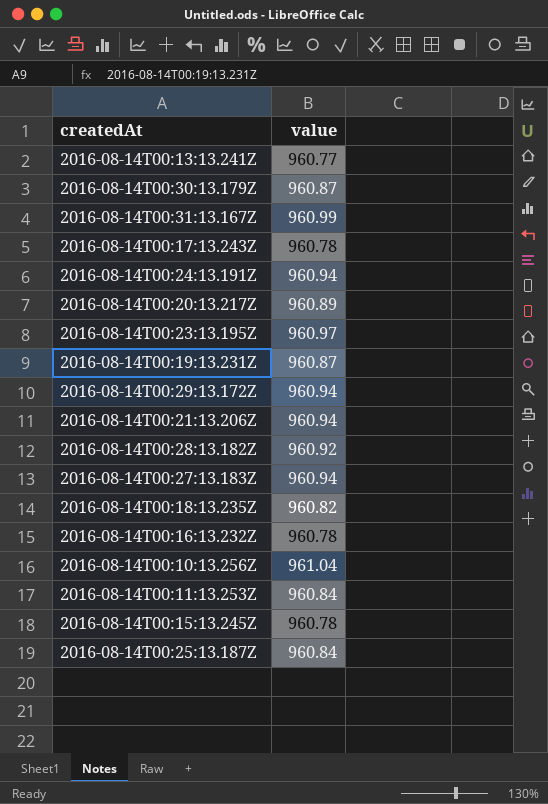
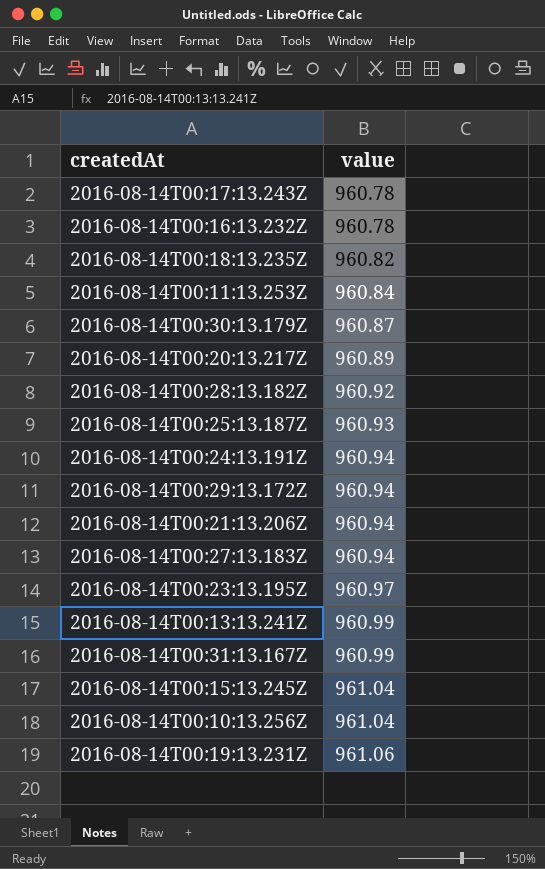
row order: none -> value ascending
2016-08-14T00:25:13.187Z | value: 960.84 -> 960.93
2016-08-14T00:13:13.241Z | value: 960.77 -> 960.99
2016-08-14T00:15:13.245Z | value: 960.78 -> 961.04
2016-08-14T00:19:13.231Z | value: 960.87 -> 961.06

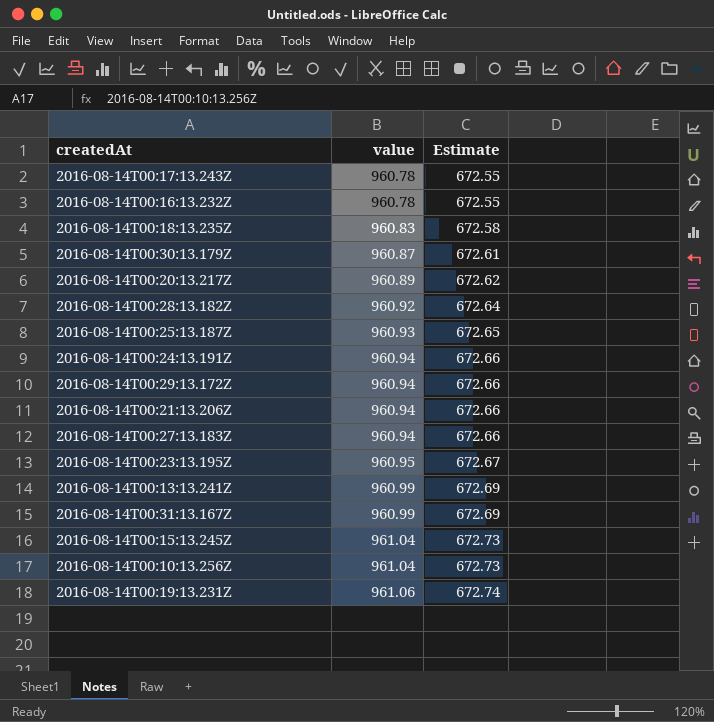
column Estimate | formula: none -> [value] * 0.7
row 2016-08-14T00:11:13.253Z: 960.84 -> none
2016-08-14T00:18:13.235Z | value: 960.82 -> 960.83
2016-08-14T00:23:13.195Z | value: 960.97 -> 960.95

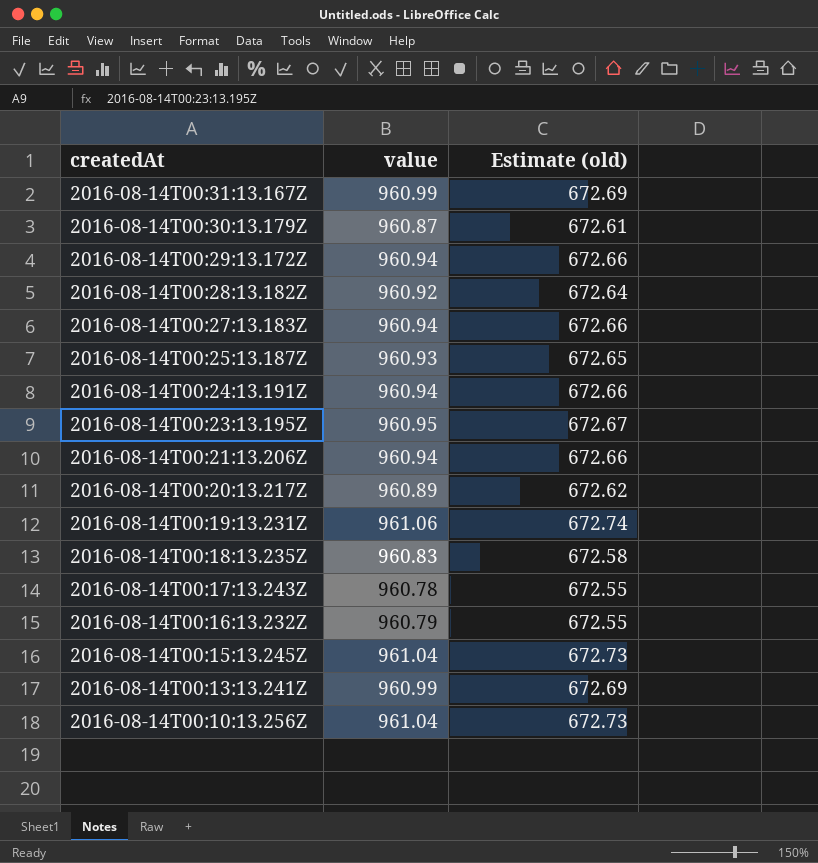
row order: value ascending -> createdAt descending
column name: Estimate -> Estimate (old)
2016-08-14T00:16:13.232Z | value: 960.78 -> 960.79

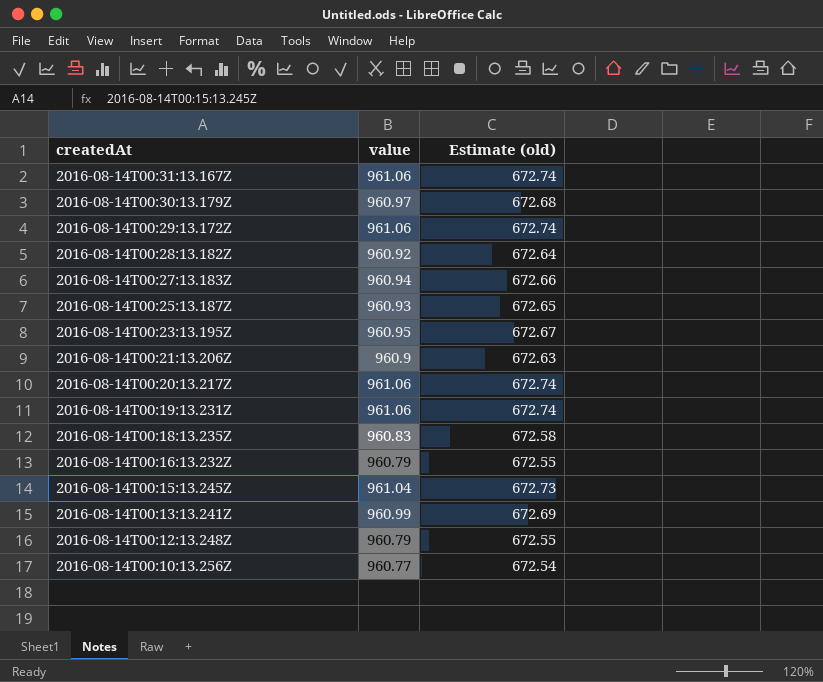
row 2016-08-14T00:24:13.191Z: 960.94 | 672.66 -> none
row 2016-08-14T00:17:13.243Z: 960.78 | 672.55 -> none
2016-08-14T00:31:13.167Z | value: 960.99 -> 961.06
2016-08-14T00:31:13.167Z | Estimate (old): 672.69 -> 672.74
2016-08-14T00:30:13.179Z | value: 960.87 -> 960.97
2016-08-14T00:30:13.179Z | Estimate (old): 672.61 -> 672.68
2016-08-14T00:29:13.172Z | value: 960.94 -> 961.06
2016-08-14T00:29:13.172Z | Estimate (old): 672.66 -> 672.74
2016-08-14T00:21:13.206Z | value: 960.94 -> 960.9
2016-08-14T00:21:13.206Z | Estimate (old): 672.66 -> 672.63
2016-08-14T00:20:13.217Z | value: 960.89 -> 961.06
2016-08-14T00:20:13.217Z | Estimate (old): 672.62 -> 672.74
row 2016-08-14T00:12:13.248Z: none -> 960.79 | 672.55
2016-08-14T00:10:13.256Z | value: 961.04 -> 960.77
2016-08-14T00:10:13.256Z | Estimate (old): 672.73 -> 672.54

